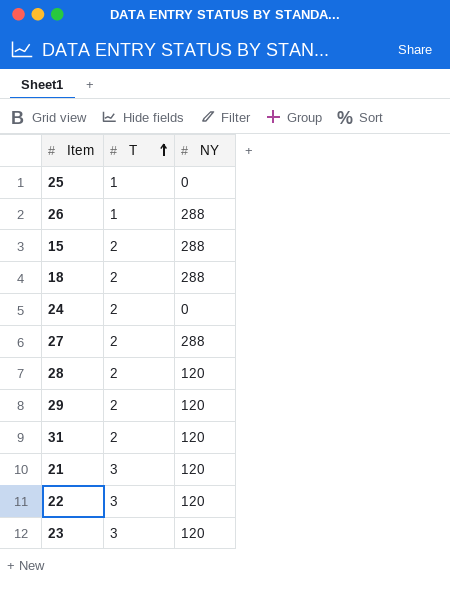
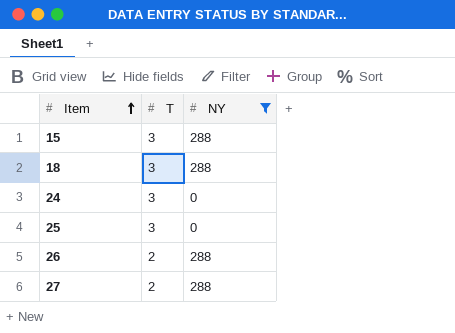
filter: none -> NY != 120
row order: T ascending -> Item ascending
15 | T: 2 -> 3
18 | T: 2 -> 3
24 | T: 2 -> 3
25 | T: 1 -> 3
26 | T: 1 -> 2

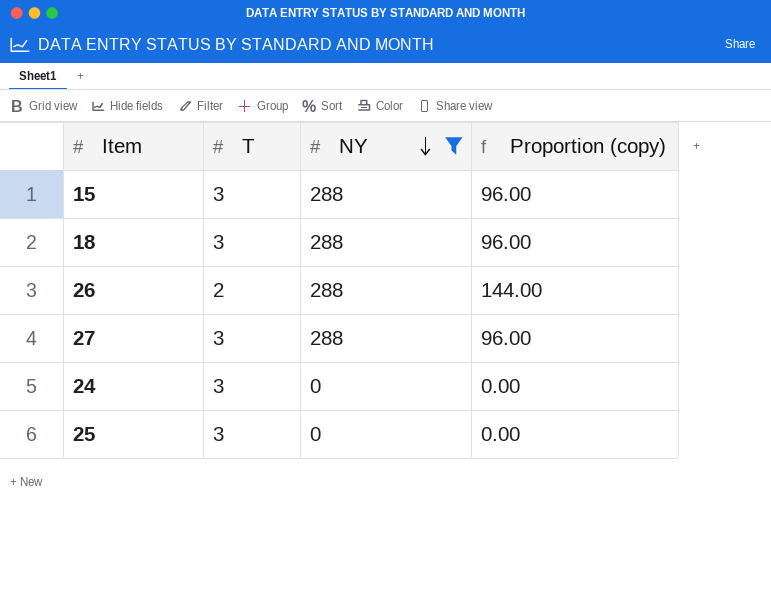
row order: Item ascending -> NY descending
column Proportion (copy) | formula: none -> [NY] / [T]
27 | T: 2 -> 3

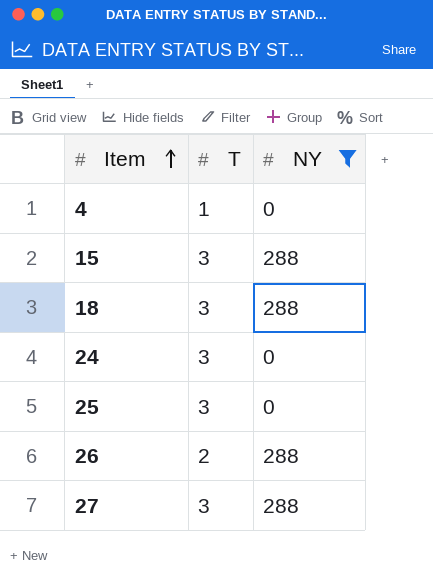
row order: NY descending -> Item ascending
column Proportion (copy) | formula: [NY] / [T] -> none
row 4: none -> 1 | 0

